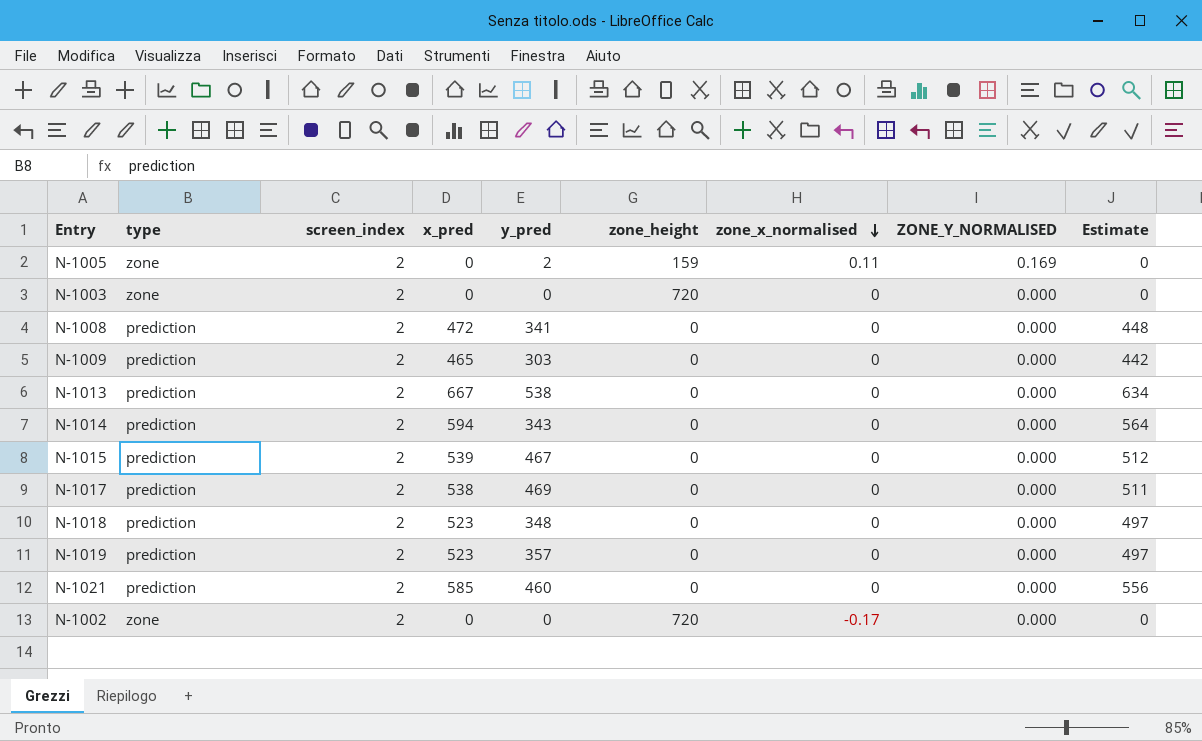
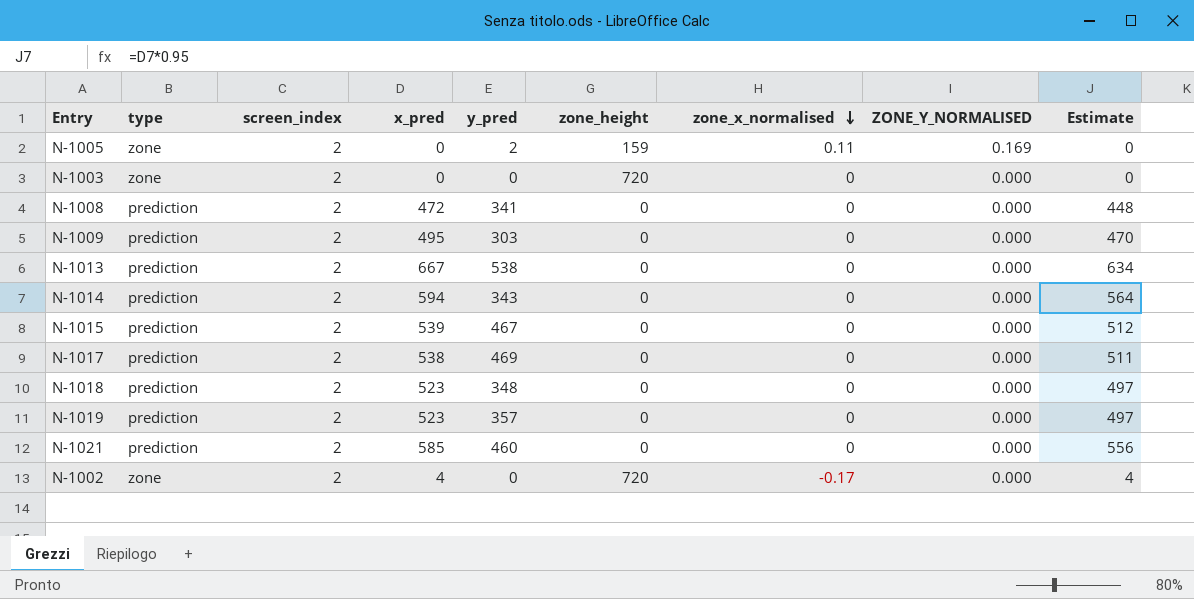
N-1009 | x_pred: 465 -> 495
N-1009 | Estimate: 442 -> 470
N-1002 | x_pred: 0 -> 4
N-1002 | Estimate: 0 -> 4

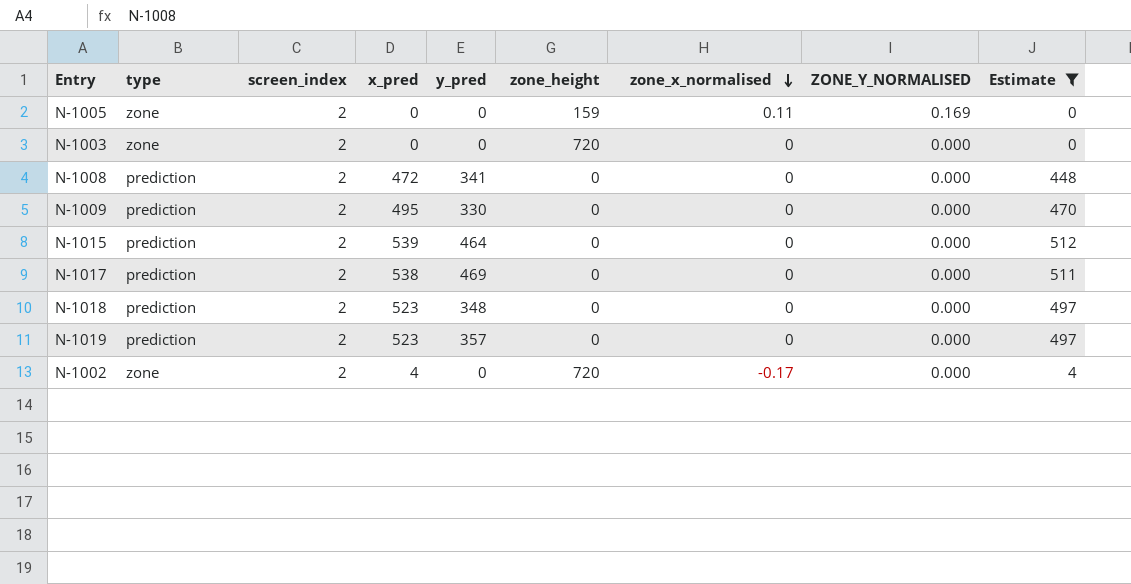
filter: none -> Estimate <= 512
N-1005 | y_pred: 2 -> 0
N-1009 | y_pred: 303 -> 330
N-1015 | y_pred: 467 -> 464

